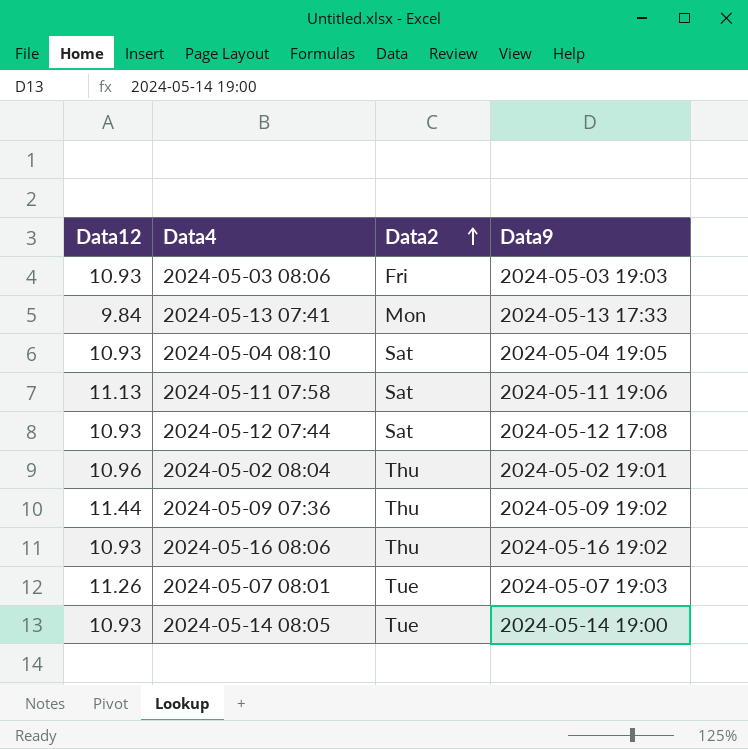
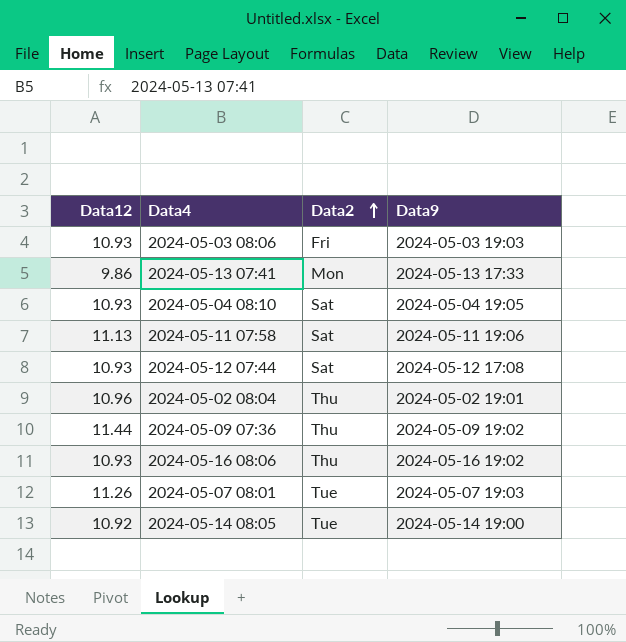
2024-05-13 07:41 | Data12: 9.84 -> 9.86
2024-05-14 08:05 | Data12: 10.93 -> 10.92

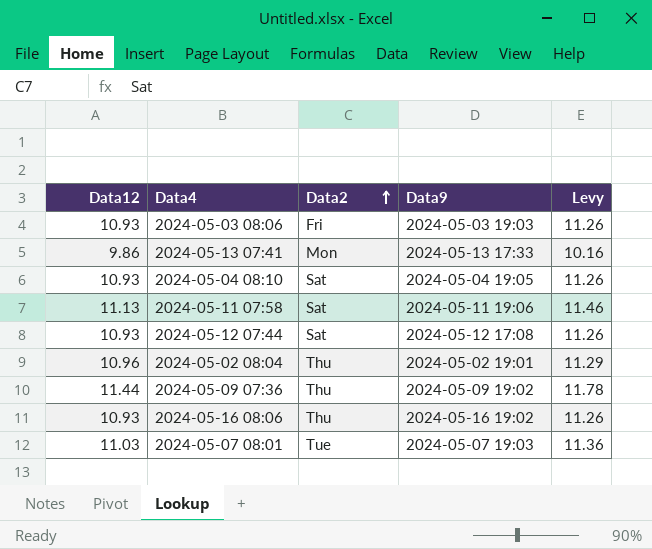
column Levy | formula: none -> [Data12] * 1.03
row 2024-05-14 08:05: 10.92 | Tue | 2024-05-14 19:00 -> none
2024-05-07 08:01 | Data12: 11.26 -> 11.03

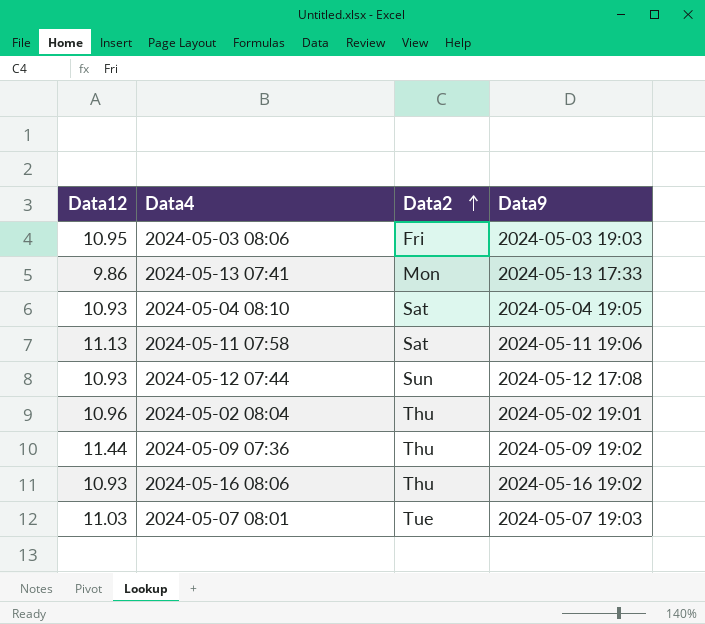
column Levy | formula: [Data12] * 1.03 -> none
2024-05-03 08:06 | Data12: 10.93 -> 10.95
2024-05-12 07:44 | Data2: Sat -> Sun

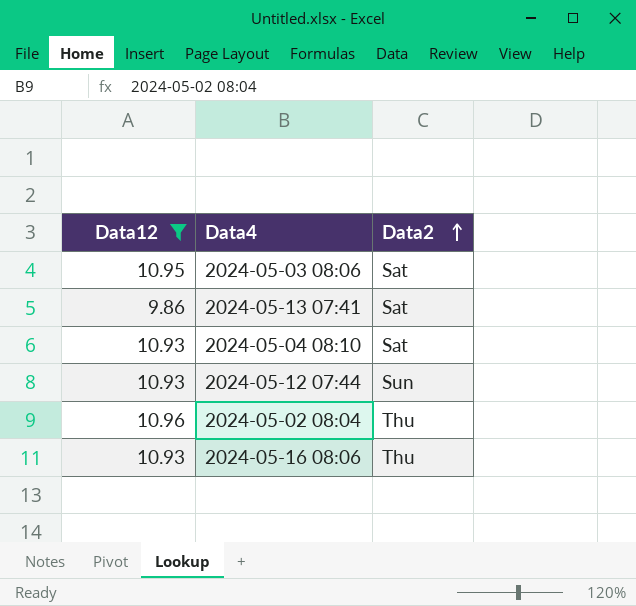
filter: none -> Data12 <= 10.96
column Data9 | position: 4 -> none
2024-05-03 08:06 | Data2: Fri -> Sat
2024-05-13 07:41 | Data2: Mon -> Sat

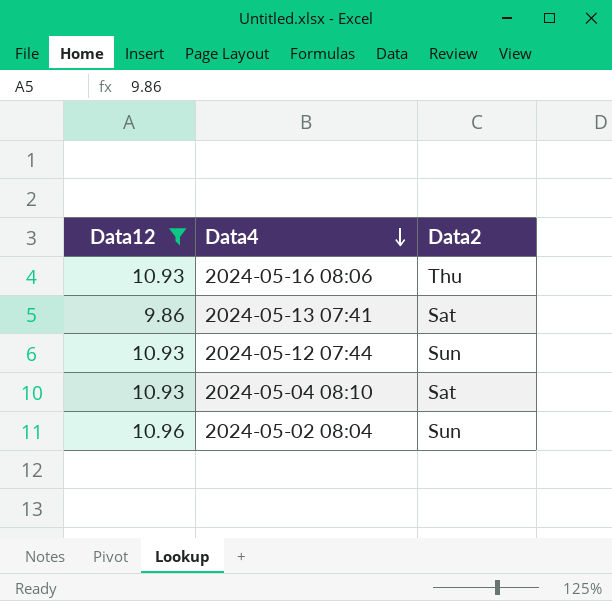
row order: Data2 ascending -> Data4 descending
row 2024-05-03 08:06: 10.95 | Sat -> none
2024-05-02 08:04 | Data2: Thu -> Sun

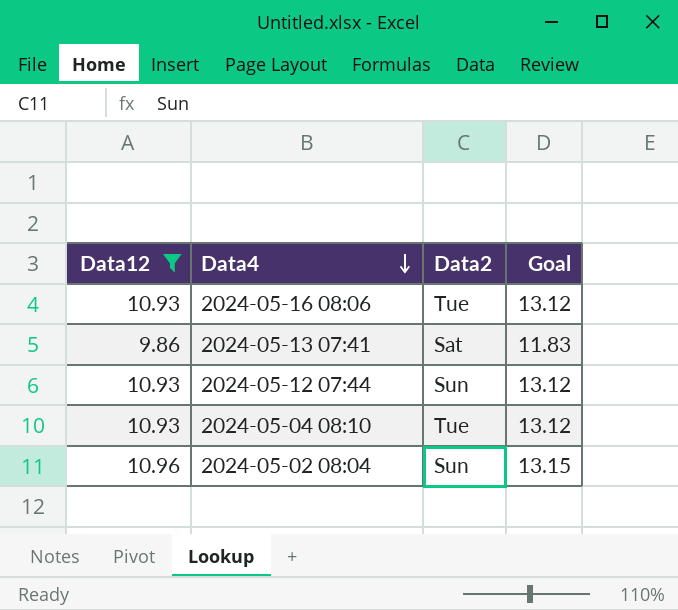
column Goal | formula: none -> [Data12] * 1.2
2024-05-16 08:06 | Data2: Thu -> Tue
2024-05-04 08:10 | Data2: Sat -> Tue

